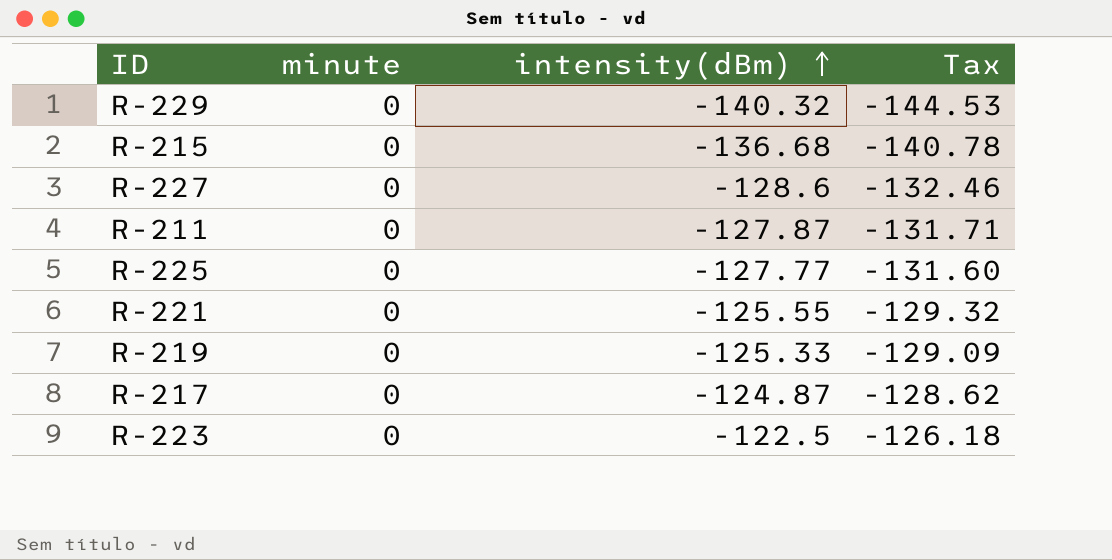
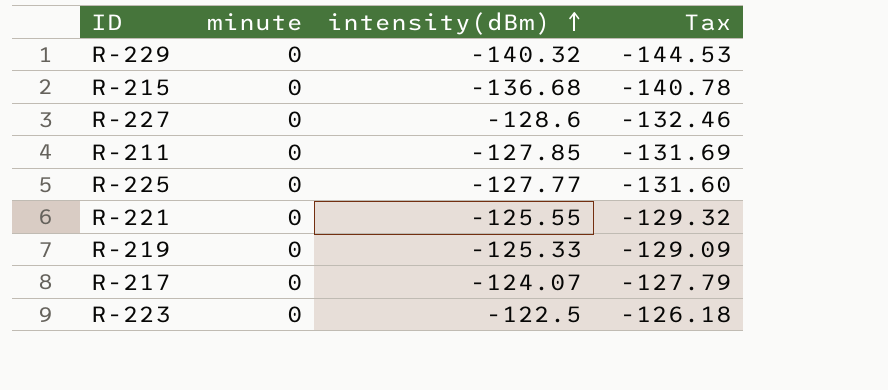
R-211 | intensity(dBm): -127.87 -> -127.85
R-211 | Tax: -131.71 -> -131.69
R-217 | intensity(dBm): -124.87 -> -124.07
R-217 | Tax: -128.62 -> -127.79

